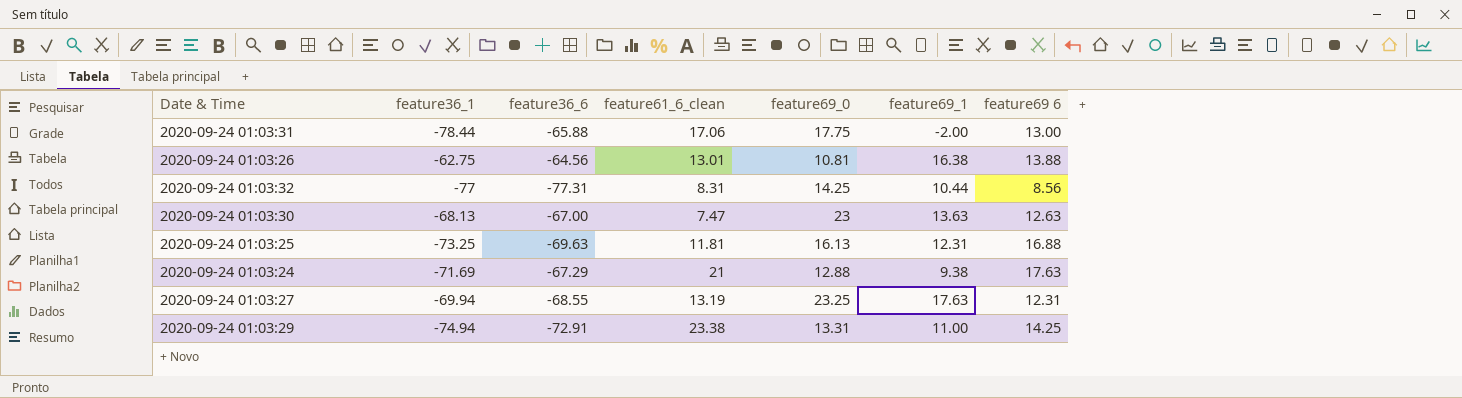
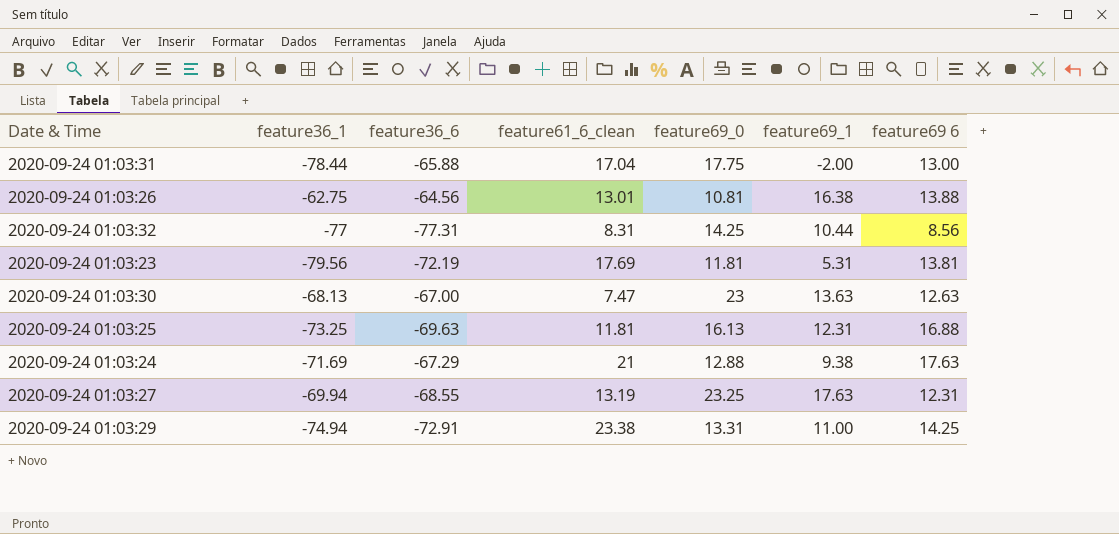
2020-09-24 01:03:31 | feature61_6_clean: 17.06 -> 17.04
row 2020-09-24 01:03:23: none -> -79.56 | -72.19 | 17.69 | 11.81 | 5.31 | 13.81

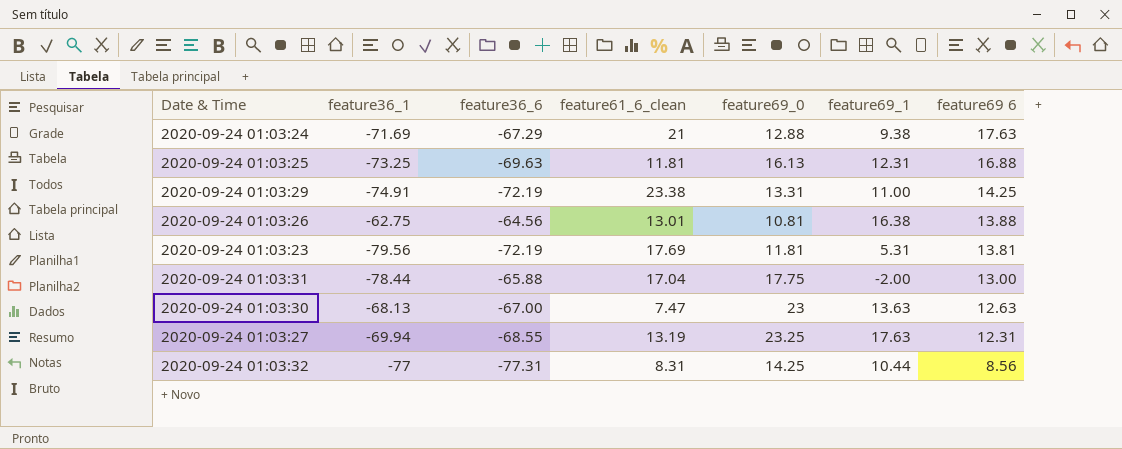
row order: none -> feature69 6 descending
2020-09-24 01:03:29 | feature36_1: -74.94 -> -74.91
2020-09-24 01:03:29 | feature36_6: -72.91 -> -72.19

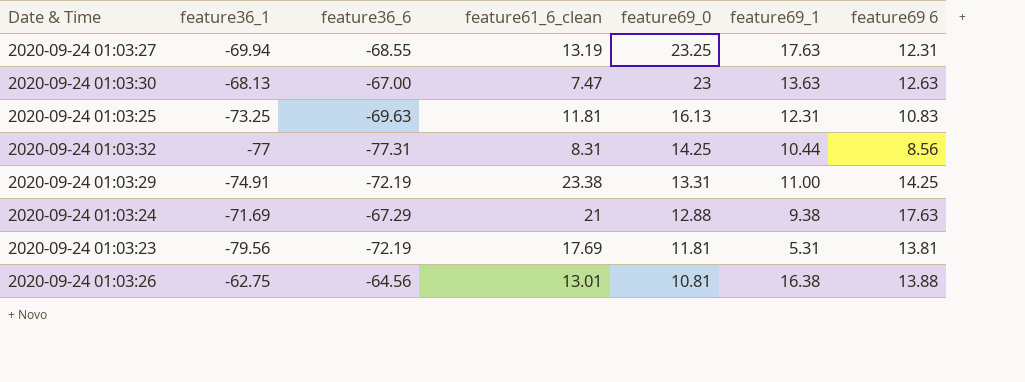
row order: feature69 6 descending -> feature69_0 descending
row 2020-09-24 01:03:31: -78.44 | -65.88 | 17.04 | 17.75 | -2.00 | 13.00 -> none
2020-09-24 01:03:25 | feature69 6: 16.88 -> 10.83

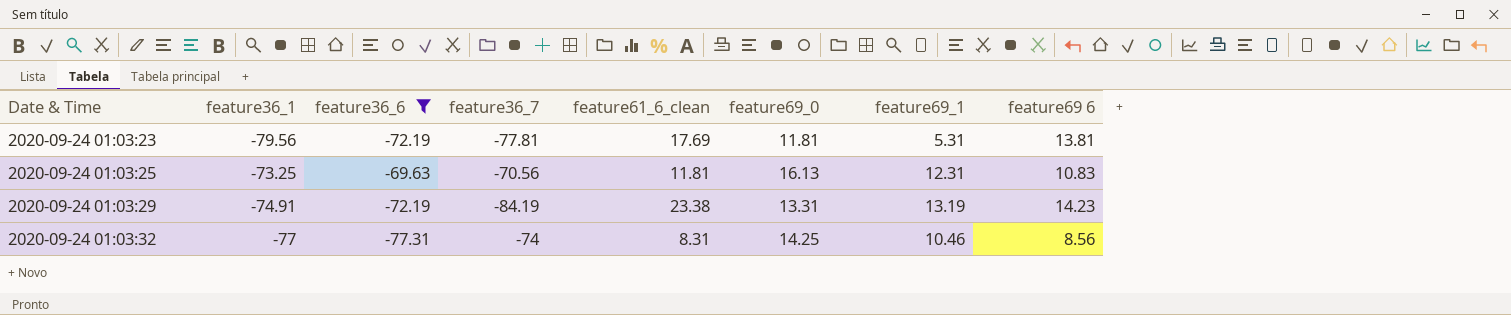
filter: none -> feature36_6 <= -69.63
row order: feature69_0 descending -> Date & Time ascending
column feature36_7 | position: none -> 4
2020-09-24 01:03:29 | feature69_1: 11.00 -> 13.19
2020-09-24 01:03:29 | feature69 6: 14.25 -> 14.23
2020-09-24 01:03:32 | feature69_1: 10.44 -> 10.46

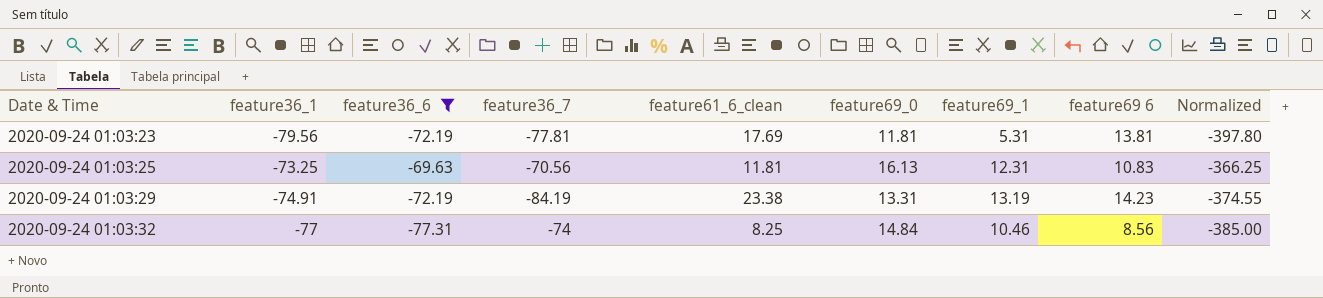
column Normalized | formula: none -> [feature36_1] * 5
2020-09-24 01:03:32 | feature61_6_clean: 8.31 -> 8.25
2020-09-24 01:03:32 | feature69_0: 14.25 -> 14.84

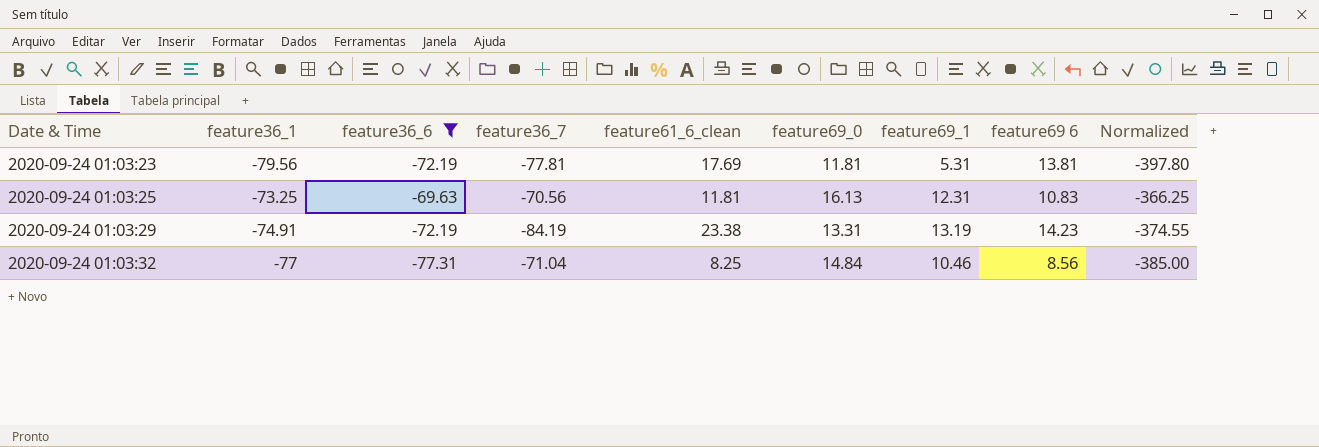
2020-09-24 01:03:32 | feature36_7: -74 -> -71.04

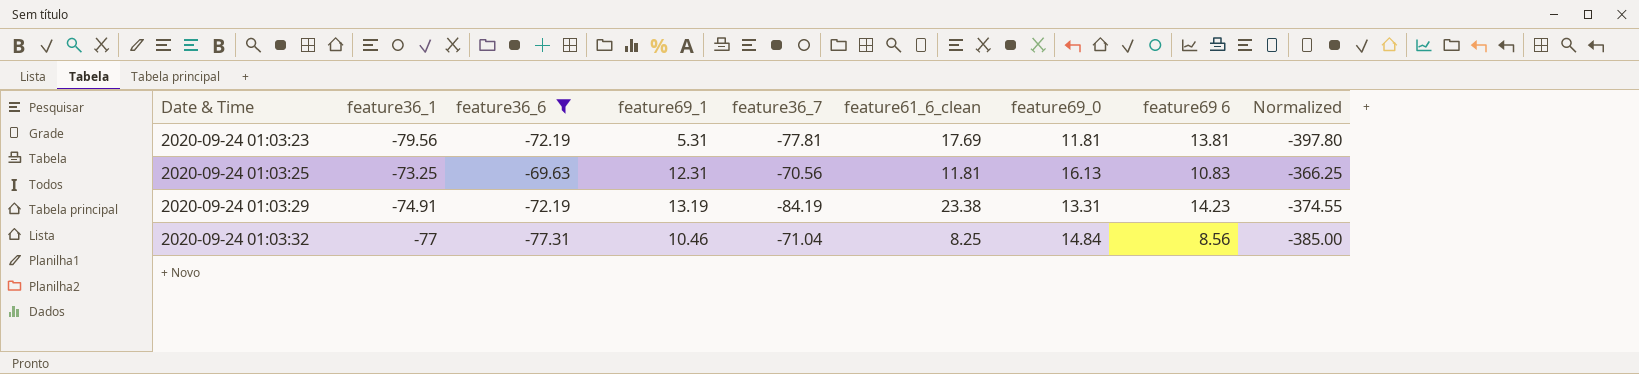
column feature69_1 | position: 7 -> 4

